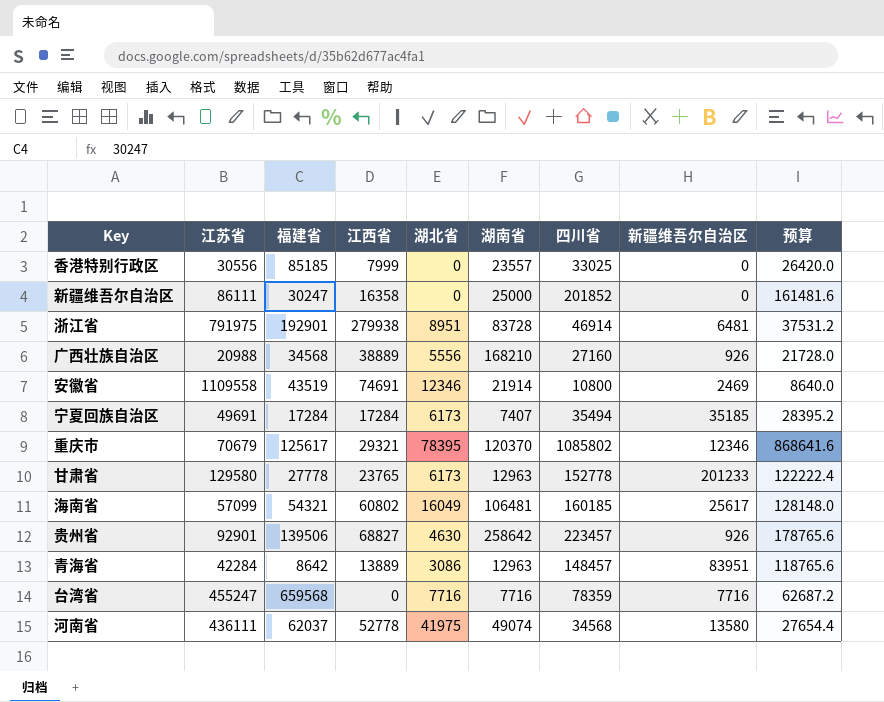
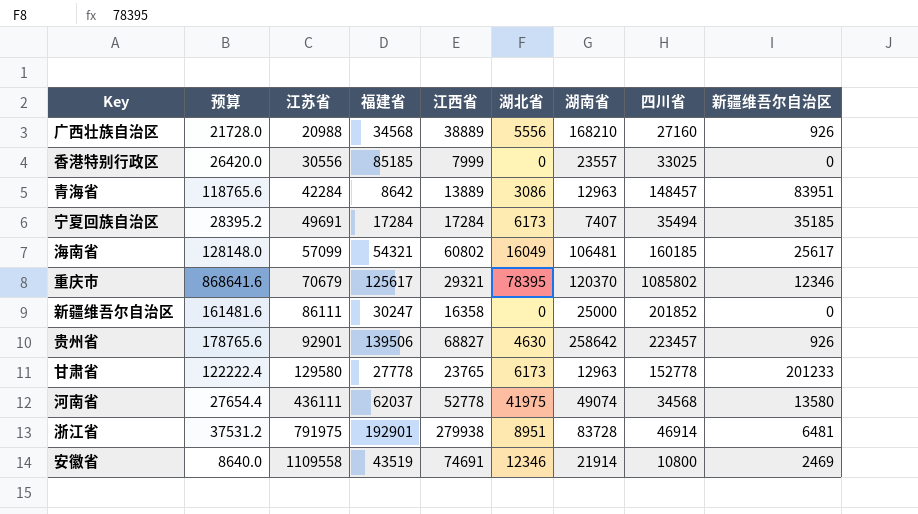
row order: none -> 江苏省 ascending
column 预算 | position: 9 -> 2
row 台湾省: 455247 | 659568 | 0 | 7716 | 7716 | 78359 | 7716 | 62687.2 -> none

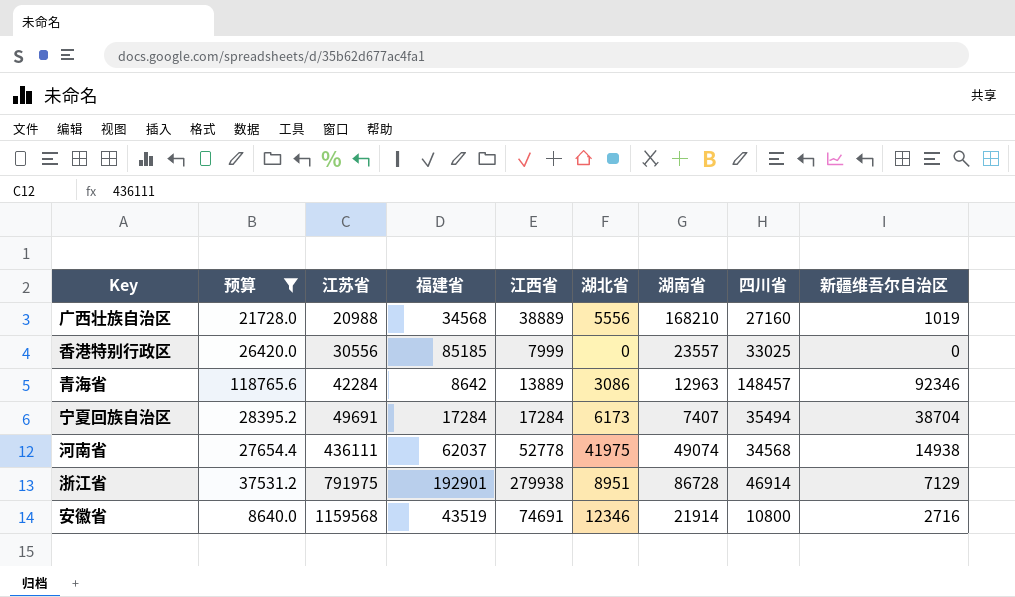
filter: none -> 预算 <= 118765.6
广西壮族自治区 | 新疆维吾尔自治区: 926 -> 1019
青海省 | 新疆维吾尔自治区: 83951 -> 92346
宁夏回族自治区 | 新疆维吾尔自治区: 35185 -> 38704
河南省 | 新疆维吾尔自治区: 13580 -> 14938
浙江省 | 湖南省: 83728 -> 86728
浙江省 | 新疆维吾尔自治区: 6481 -> 7129
安徽省 | 江苏省: 1109558 -> 1159568
安徽省 | 新疆维吾尔自治区: 2469 -> 2716

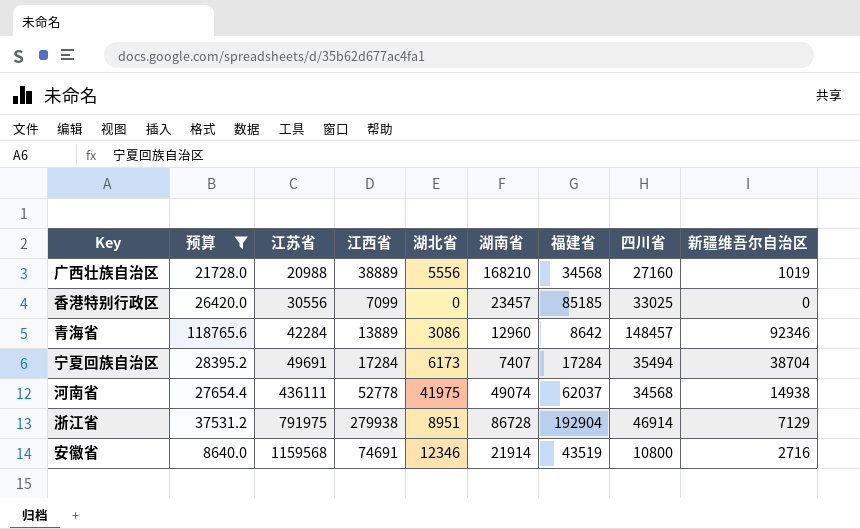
column 福建省 | position: 4 -> 7
香港特别行政区 | 江西省: 7999 -> 7099
香港特别行政区 | 湖南省: 23557 -> 23457
青海省 | 湖南省: 12963 -> 12960
浙江省 | 福建省: 192901 -> 192904

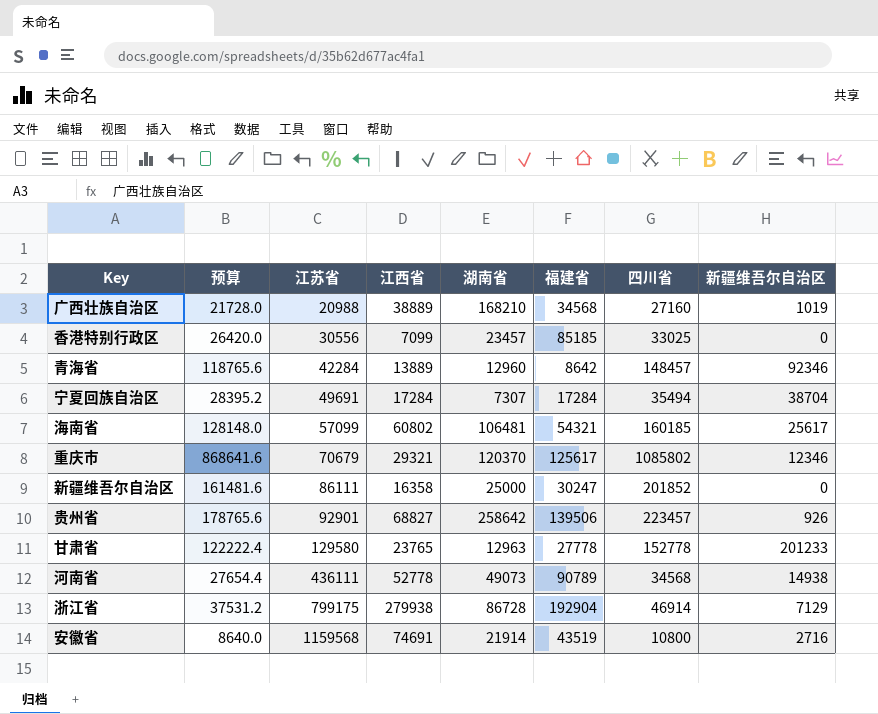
filter: 预算 <= 118765.6 -> none
column 湖北省 | position: 5 -> none
宁夏回族自治区 | 湖南省: 7407 -> 7307
河南省 | 湖南省: 49074 -> 49073
河南省 | 福建省: 62037 -> 90789
浙江省 | 江苏省: 791975 -> 799175

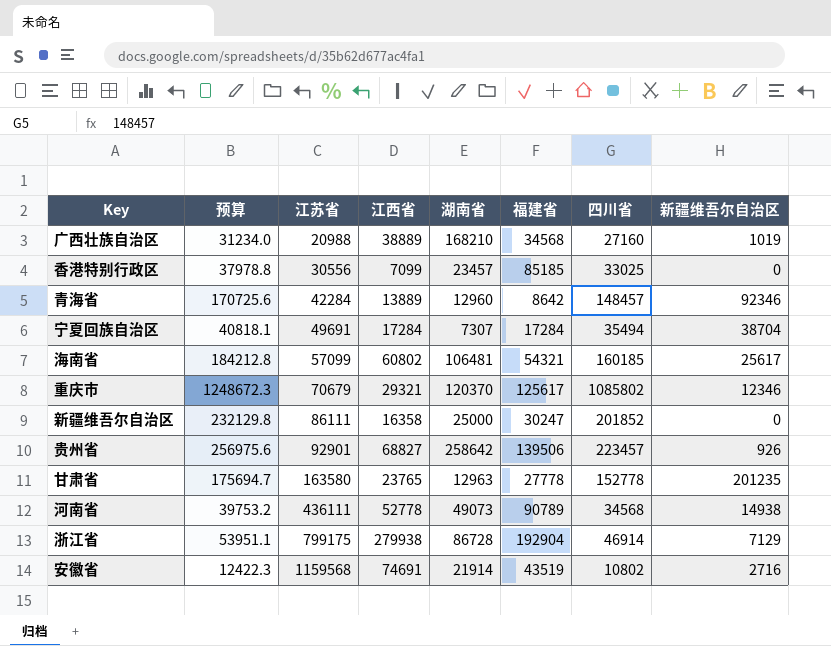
column 预算 | formula: [四川省] * 0.8 -> [四川省] * 1.15
甘肃省 | 江苏省: 129580 -> 163580
甘肃省 | 新疆维吾尔自治区: 201233 -> 201235
安徽省 | 四川省: 10800 -> 10802

